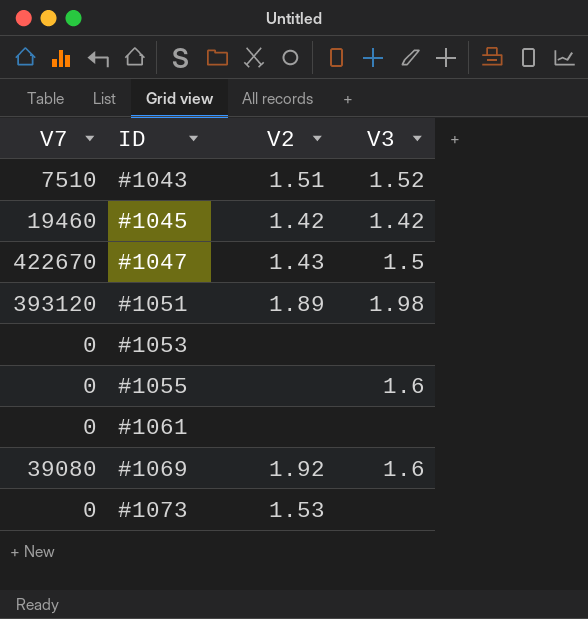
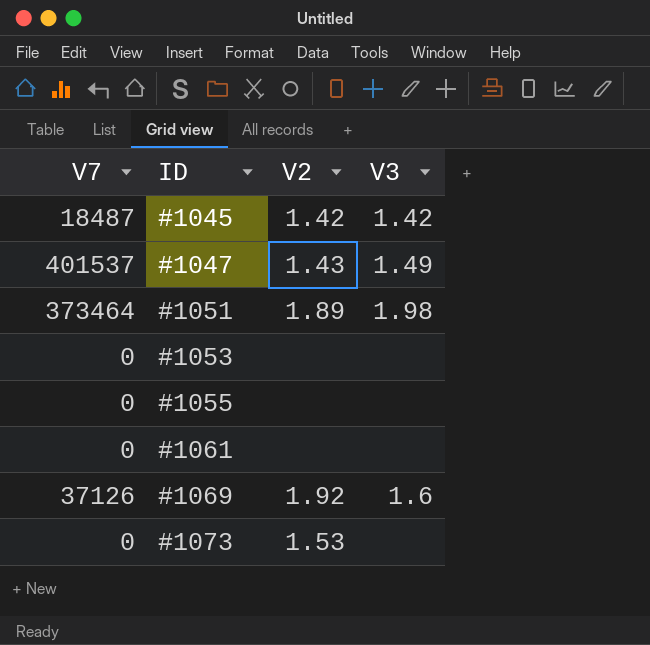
row #1043: 7510 | 1.51 | 1.52 -> none
#1045 | V7: 19460 -> 18487
#1047 | V7: 422670 -> 401537
#1047 | V3: 1.5 -> 1.49
#1051 | V7: 393120 -> 373464
#1055 | V3: 1.6 -> none
#1069 | V7: 39080 -> 37126

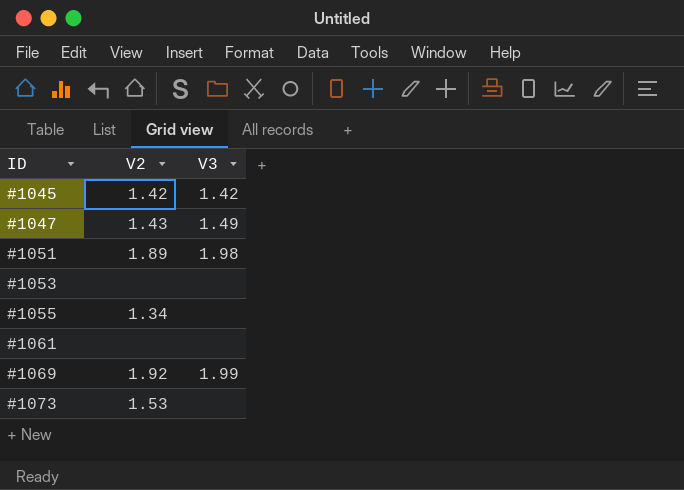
column V7 | position: 1 -> none
#1055 | V2: none -> 1.34
#1069 | V3: 1.6 -> 1.99

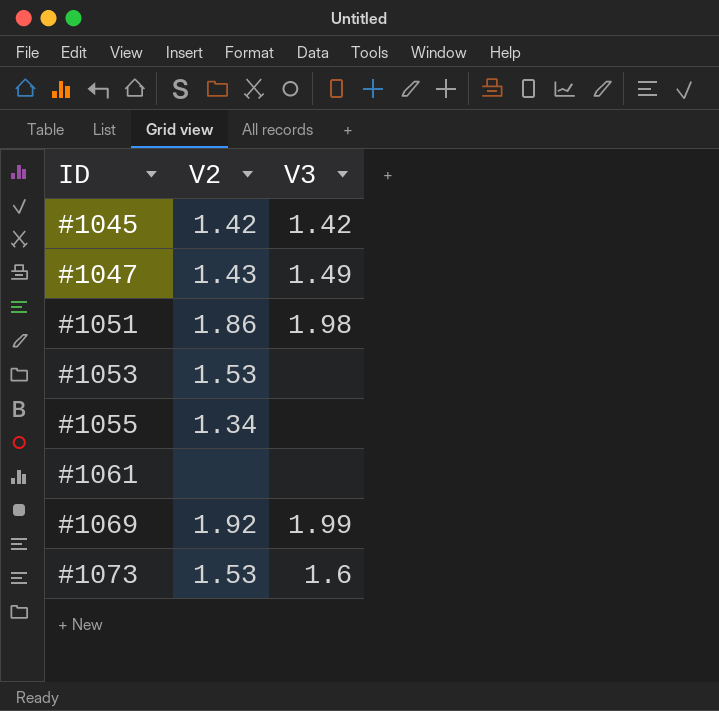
#1051 | V2: 1.89 -> 1.86
#1053 | V2: none -> 1.53
#1073 | V3: none -> 1.6

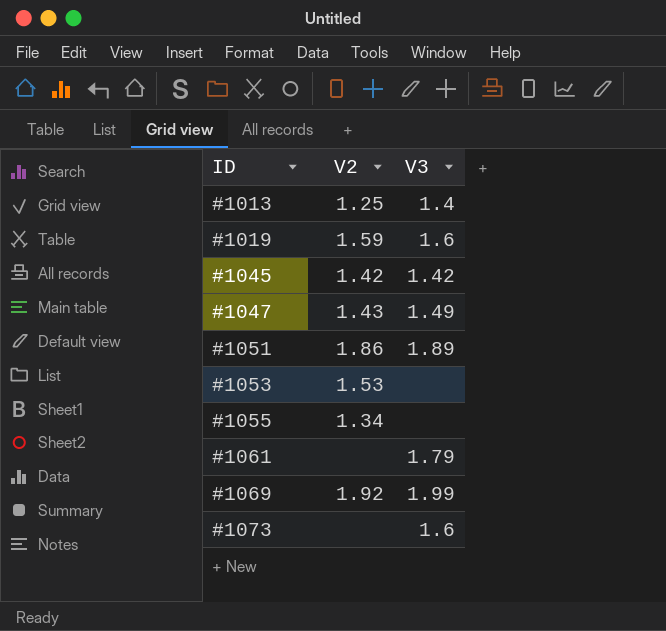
row #1013: none -> 1.25 | 1.4
row #1019: none -> 1.59 | 1.6
#1051 | V3: 1.98 -> 1.89
#1061 | V3: none -> 1.79
#1073 | V2: 1.53 -> none

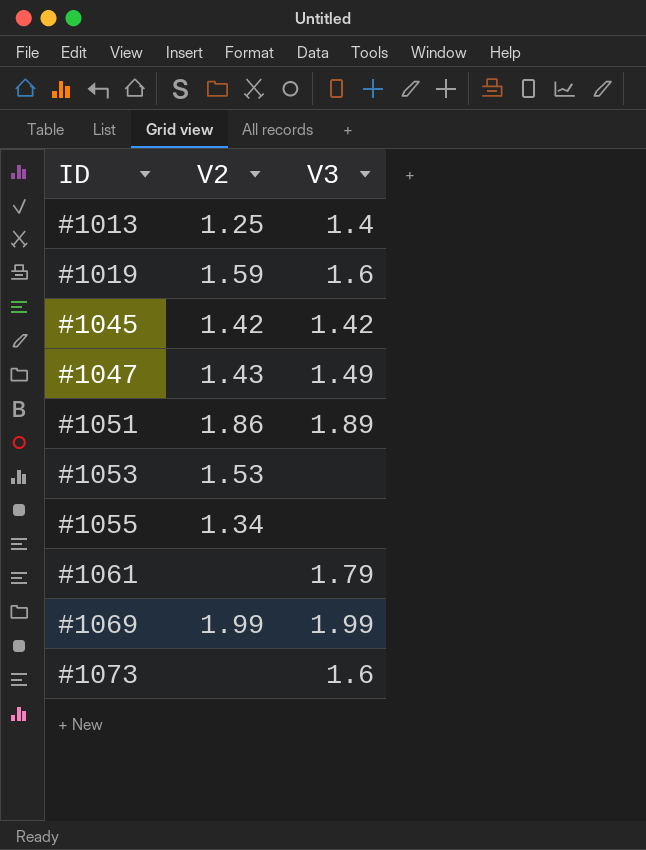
#1069 | V2: 1.92 -> 1.99

